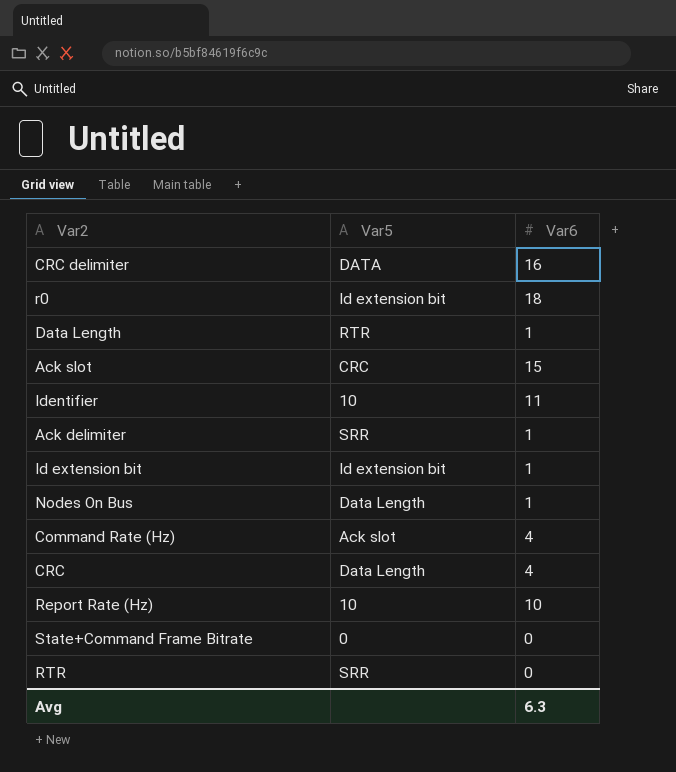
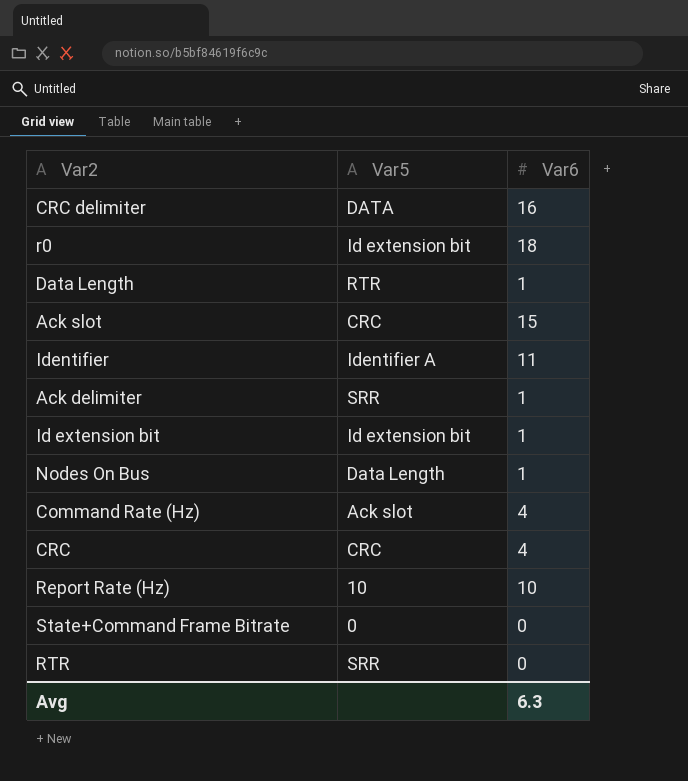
Identifier | Var5: 10 -> Identifier A
CRC | Var5: Data Length -> CRC

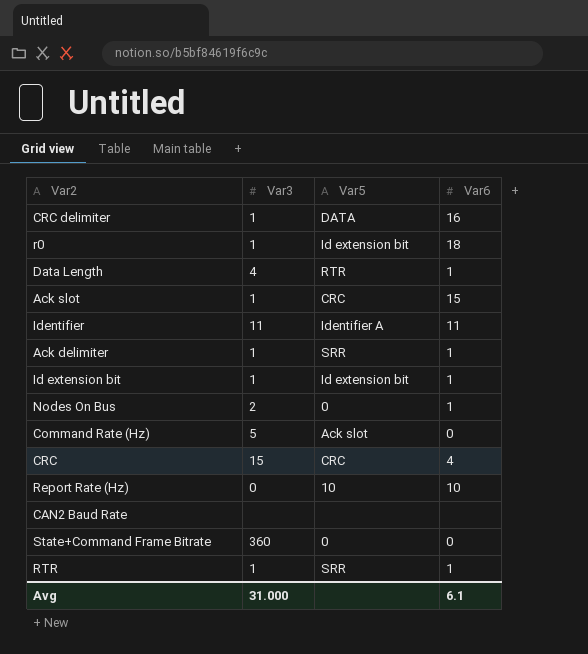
column Var3 | position: none -> 2
Nodes On Bus | Var5: Data Length -> 0
Command Rate (Hz) | Var6: 4 -> 0
row CAN2 Baud Rate: none -> none | none | none
RTR | Var6: 0 -> 1
Avg | Var6: 6.3 -> 6.1

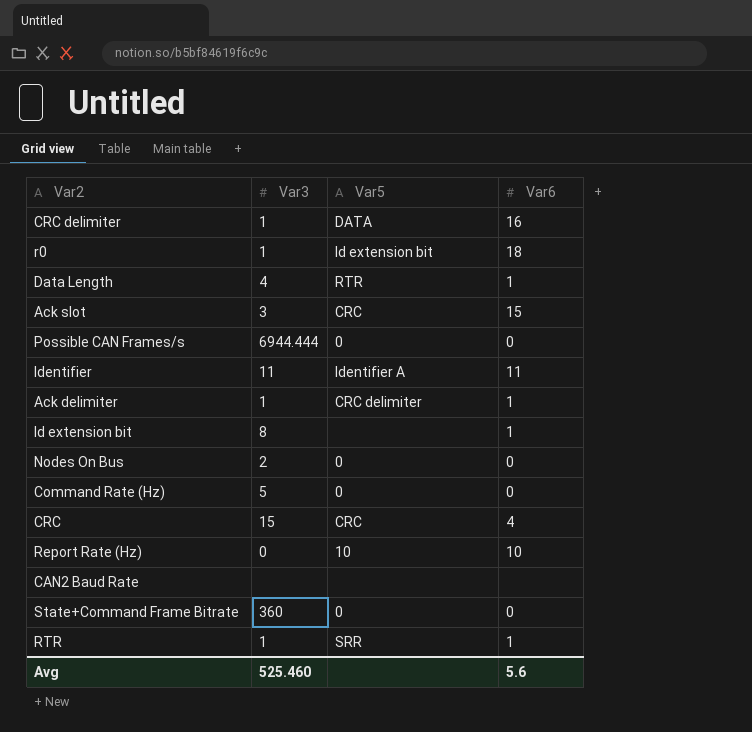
Ack slot | Var3: 1 -> 3
row Possible CAN Frames/s: none -> 6944.444 | 0 | 0
Ack delimiter | Var5: SRR -> CRC delimiter
Id extension bit | Var3: 1 -> 8
Id extension bit | Var5: Id extension bit -> none
Nodes On Bus | Var6: 1 -> 0
Command Rate (Hz) | Var5: Ack slot -> 0
Avg | Var3: 31.000 -> 525.460
Avg | Var6: 6.1 -> 5.6

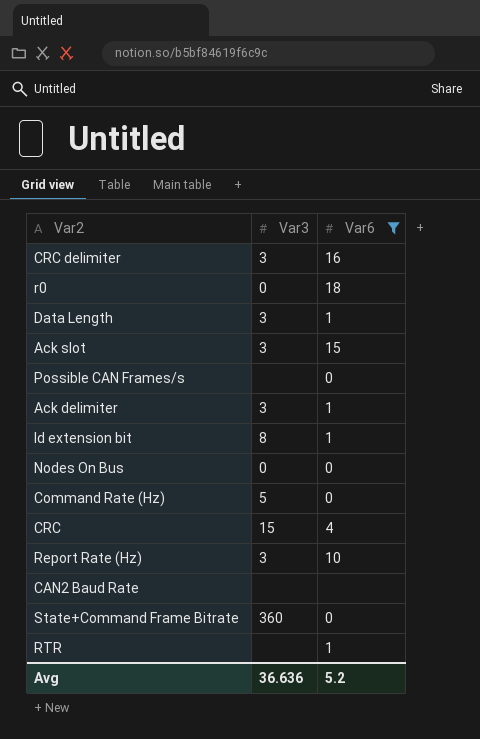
filter: none -> Var6 != 11
column Var5 | position: 3 -> none
CRC delimiter | Var3: 1 -> 3
r0 | Var3: 1 -> 0
Data Length | Var3: 4 -> 3
Possible CAN Frames/s | Var3: 6944.444 -> none
Ack delimiter | Var3: 1 -> 3
Nodes On Bus | Var3: 2 -> 0
Report Rate (Hz) | Var3: 0 -> 3
RTR | Var3: 1 -> none
Avg | Var3: 525.460 -> 36.636
Avg | Var6: 5.6 -> 5.2

